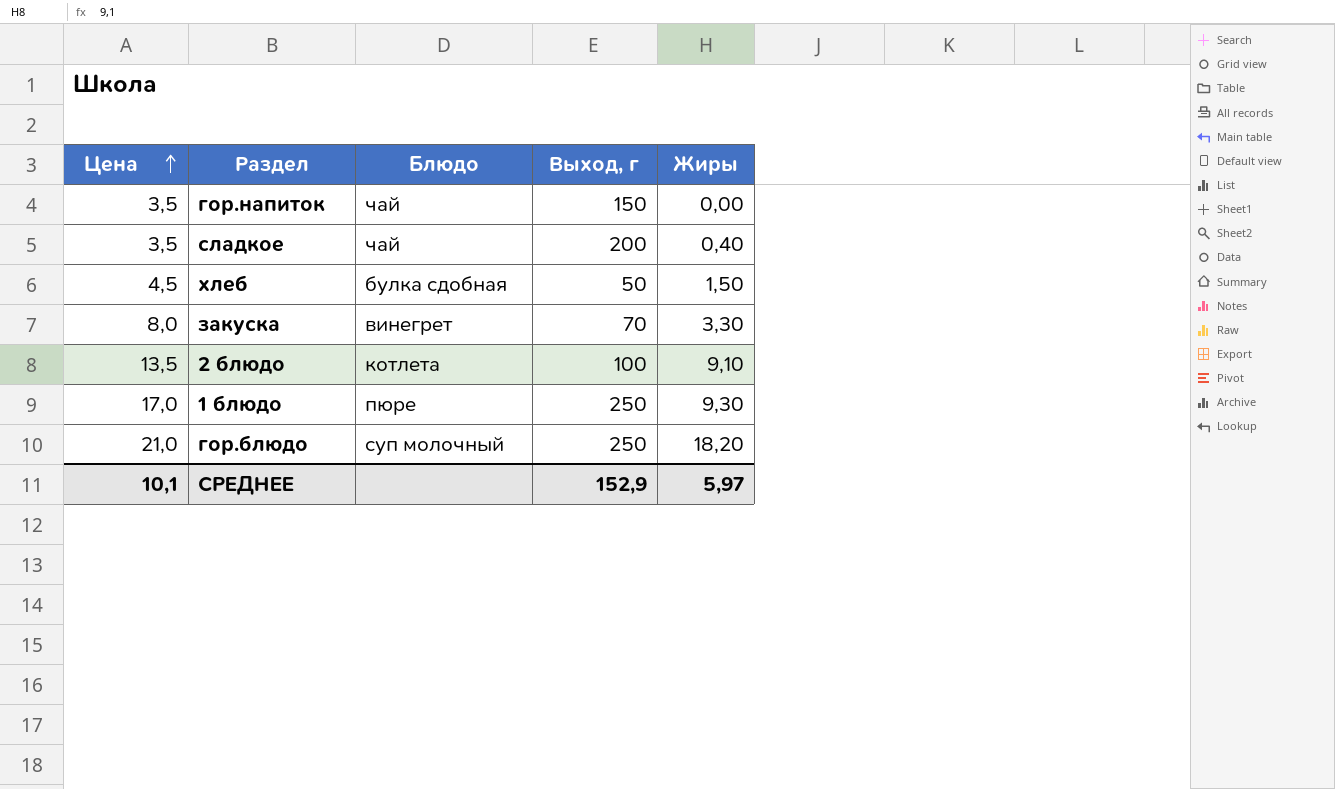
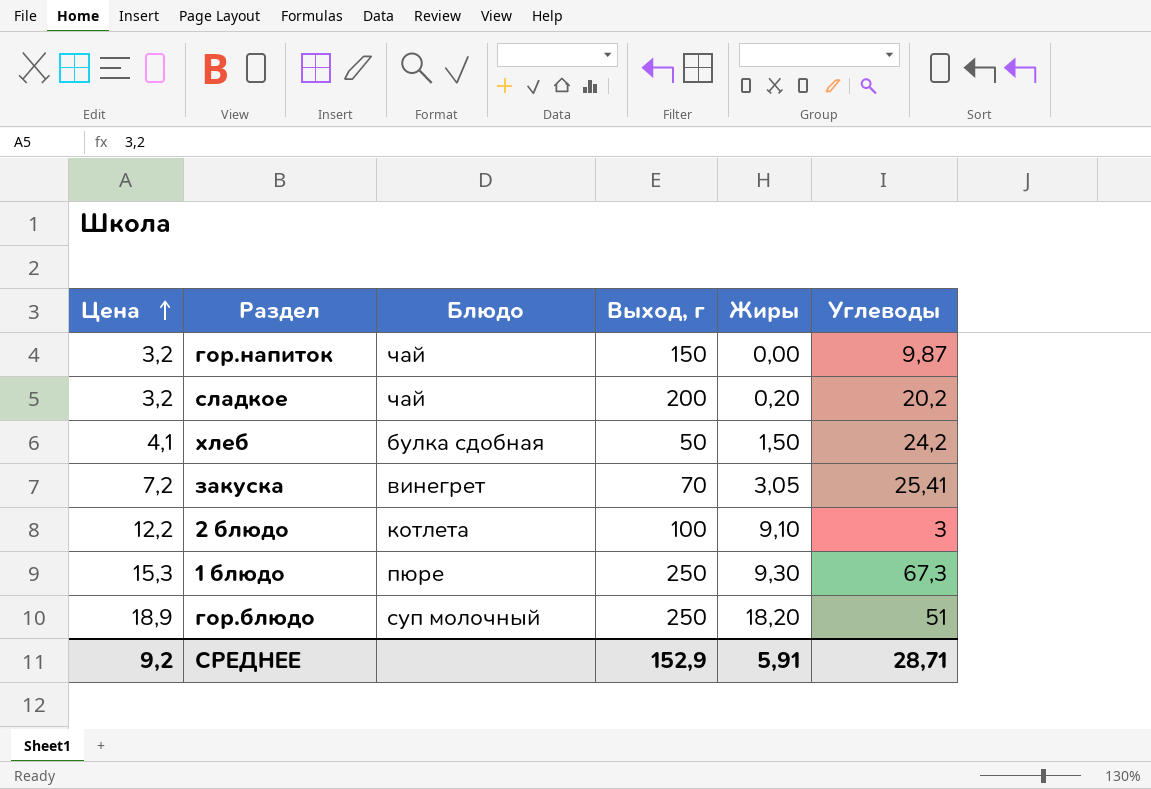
column Углеводы | position: none -> 6
гор.напиток | Цена: 3,5 -> 3,2
сладкое | Цена: 3,5 -> 3,2
сладкое | Жиры: 0,40 -> 0,20
хлеб | Цена: 4,5 -> 4,1
закуска | Цена: 8,0 -> 7,2
закуска | Жиры: 3,30 -> 3,05
2 блюдо | Цена: 13,5 -> 12,2
1 блюдо | Цена: 17,0 -> 15,3
гор.блюдо | Цена: 21,0 -> 18,9
СРЕДНЕЕ | Цена: 10,1 -> 9,2
СРЕДНЕЕ | Жиры: 5,97 -> 5,91

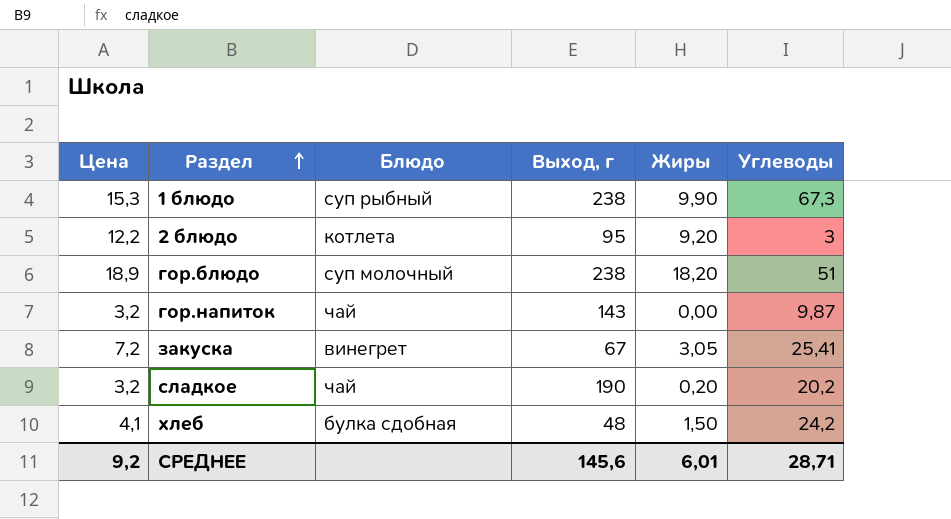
row order: Цена ascending -> Раздел ascending
1 блюдо | Блюдо: пюре -> суп рыбный
1 блюдо | Выход, г: 250 -> 238
1 блюдо | Жиры: 9,30 -> 9,90
2 блюдо | Выход, г: 100 -> 95
2 блюдо | Жиры: 9,10 -> 9,20
гор.блюдо | Выход, г: 250 -> 238
гор.напиток | Выход, г: 150 -> 143
закуска | Выход, г: 70 -> 67
сладкое | Выход, г: 200 -> 190
хлеб | Выход, г: 50 -> 48
СРЕДНЕЕ | Выход, г: 152,9 -> 145,6
СРЕДНЕЕ | Жиры: 5,91 -> 6,01

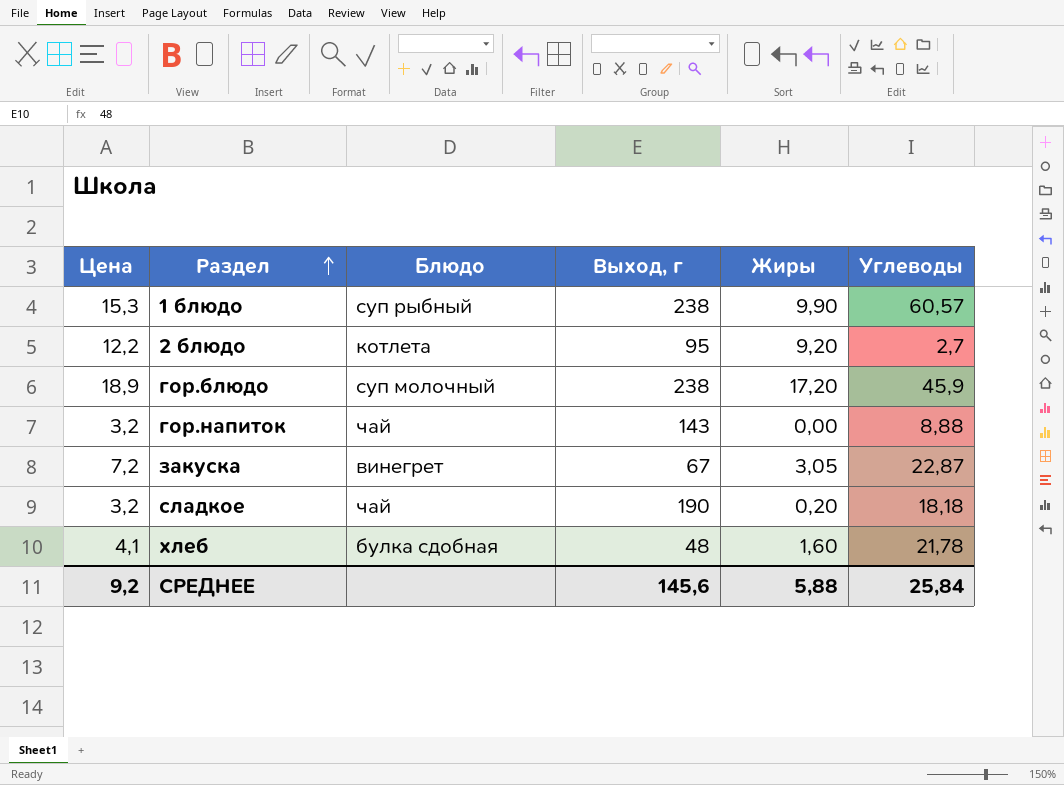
1 блюдо | Углеводы: 67,3 -> 60,57
2 блюдо | Углеводы: 3 -> 2,7
гор.блюдо | Жиры: 18,20 -> 17,20
гор.блюдо | Углеводы: 51 -> 45,9
гор.напиток | Углеводы: 9,87 -> 8,88
закуска | Углеводы: 25,41 -> 22,87
сладкое | Углеводы: 20,2 -> 18,18
хлеб | Жиры: 1,50 -> 1,60
хлеб | Углеводы: 24,2 -> 21,78
СРЕДНЕЕ | Жиры: 6,01 -> 5,88
СРЕДНЕЕ | Углеводы: 28,71 -> 25,84

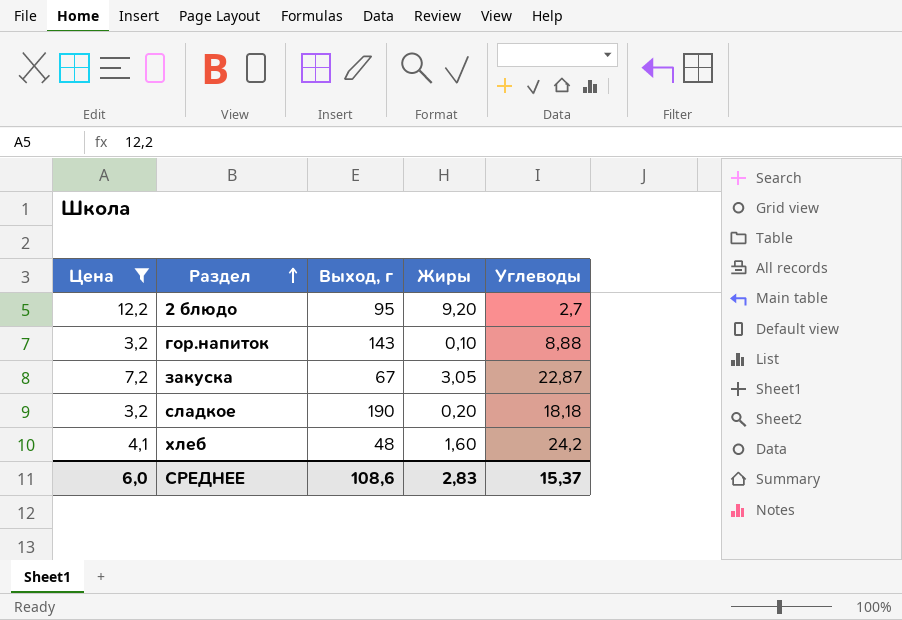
filter: none -> Цена <= 12,2
column Блюдо | position: 3 -> none
гор.напиток | Жиры: 0,00 -> 0,10
хлеб | Углеводы: 21,78 -> 24,2
СРЕДНЕЕ | Цена: 9,2 -> 6,0
СРЕДНЕЕ | Выход, г: 145,6 -> 108,6
СРЕДНЕЕ | Жиры: 5,88 -> 2,83
СРЕДНЕЕ | Углеводы: 25,84 -> 15,37

